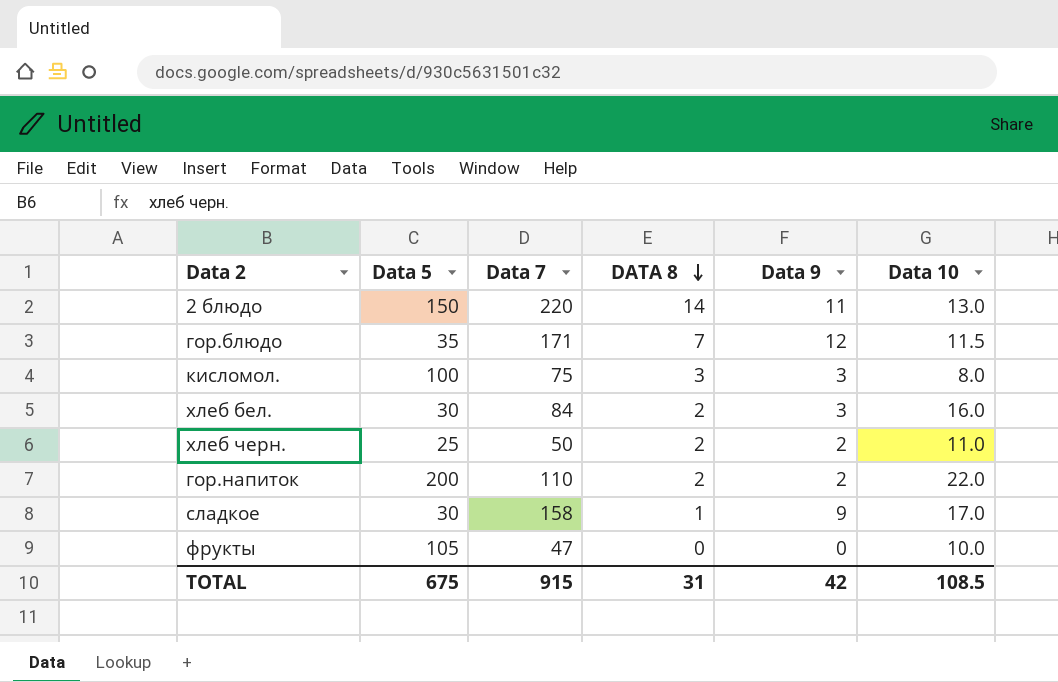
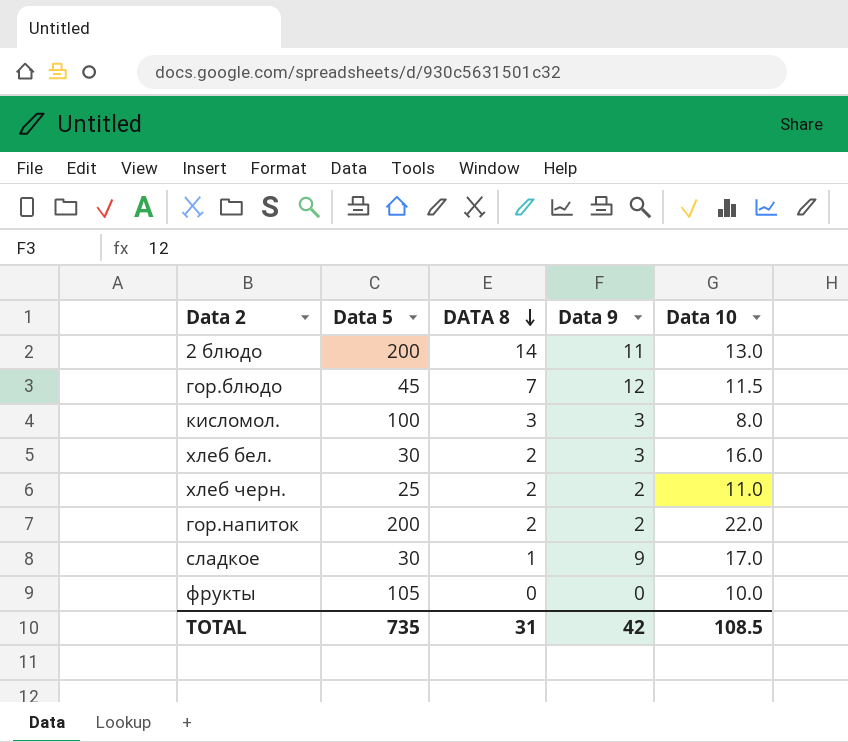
column Data 7 | position: 3 -> none
2 блюдо | Data 5: 150 -> 200
гор.блюдо | Data 5: 35 -> 45
TOTAL | Data 5: 675 -> 735

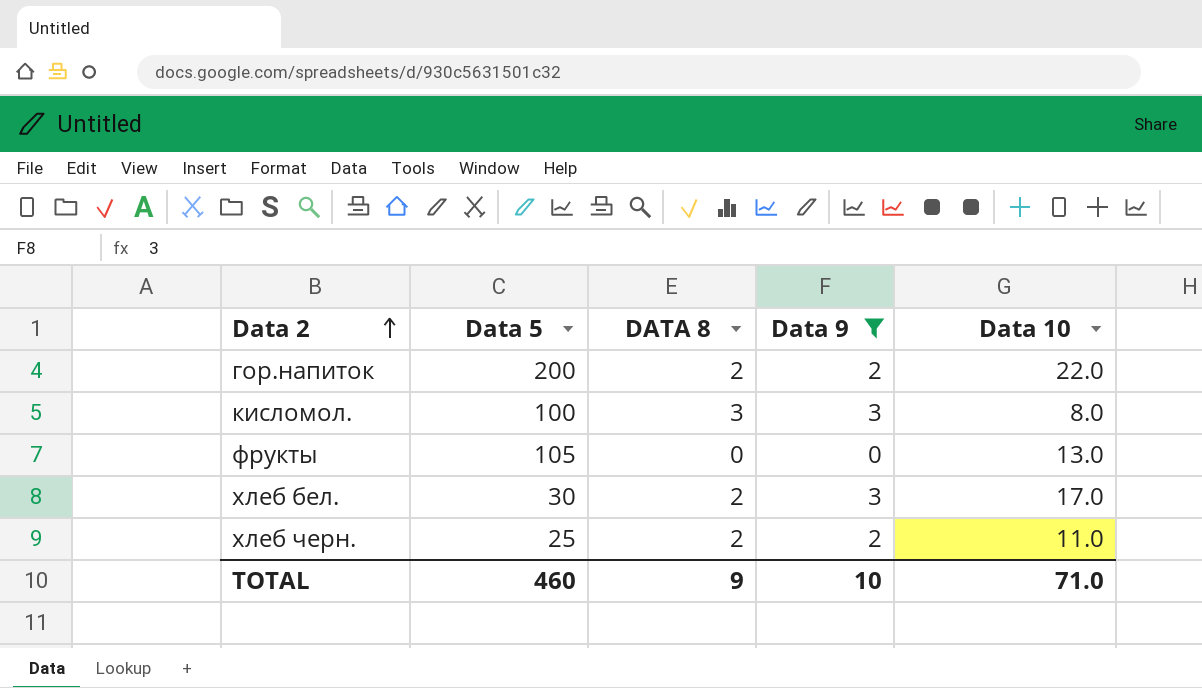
filter: none -> Data 9 <= 3
row order: DATA 8 descending -> Data 2 ascending
фрукты | Data 10: 10.0 -> 13.0
хлеб бел. | Data 10: 16.0 -> 17.0
TOTAL | Data 5: 735 -> 460
TOTAL | DATA 8: 31 -> 9
TOTAL | Data 9: 42 -> 10
TOTAL | Data 10: 108.5 -> 71.0

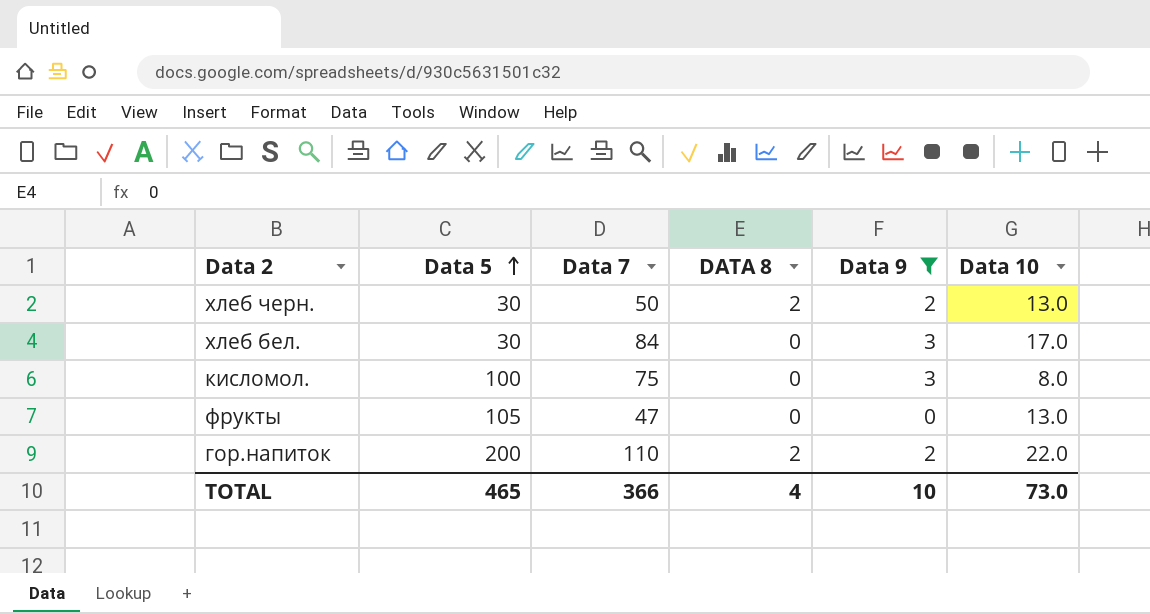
row order: Data 2 ascending -> Data 5 ascending
column Data 7 | position: none -> 3
хлеб черн. | Data 5: 25 -> 30
хлеб черн. | Data 10: 11.0 -> 13.0
хлеб бел. | DATA 8: 2 -> 0
кисломол. | DATA 8: 3 -> 0
TOTAL | Data 5: 460 -> 465
TOTAL | DATA 8: 9 -> 4
TOTAL | Data 10: 71.0 -> 73.0

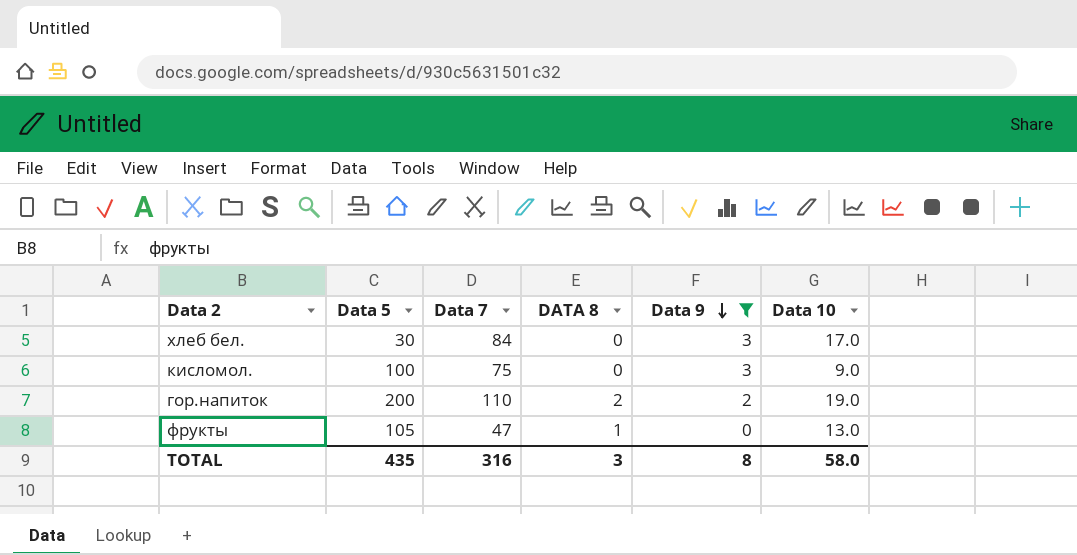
row order: Data 5 ascending -> Data 9 descending
row хлеб черн.: 30 | 50 | 2 | 2 | 13.0 -> none
кисломол. | Data 10: 8.0 -> 9.0
гор.напиток | Data 10: 22.0 -> 19.0
фрукты | DATA 8: 0 -> 1
TOTAL | Data 5: 465 -> 435
TOTAL | Data 7: 366 -> 316
TOTAL | DATA 8: 4 -> 3
TOTAL | Data 9: 10 -> 8
TOTAL | Data 10: 73.0 -> 58.0

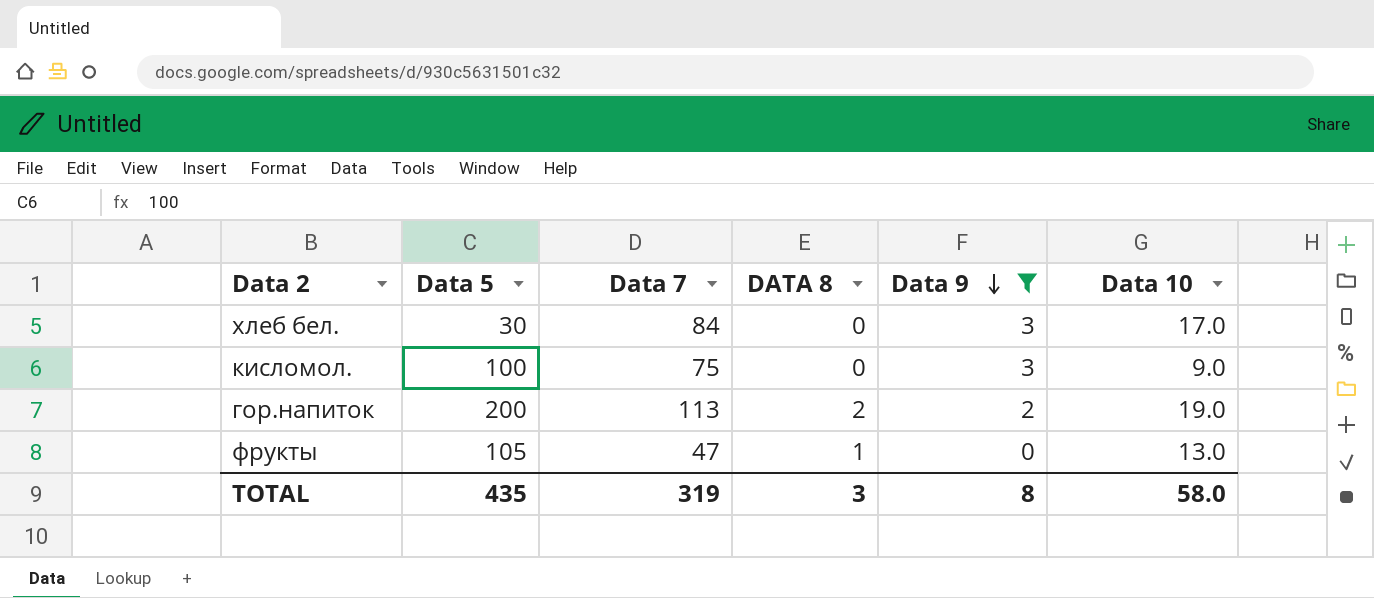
гор.напиток | Data 7: 110 -> 113
TOTAL | Data 7: 316 -> 319

